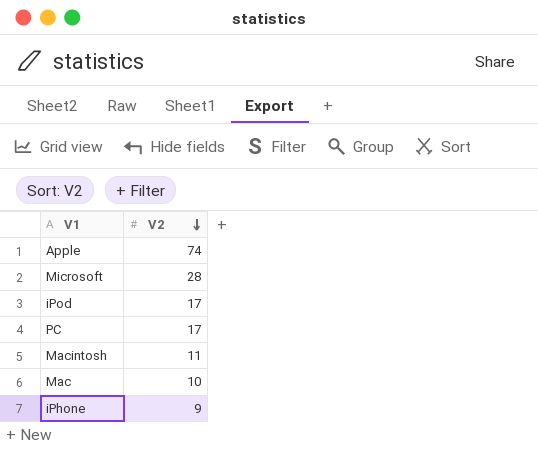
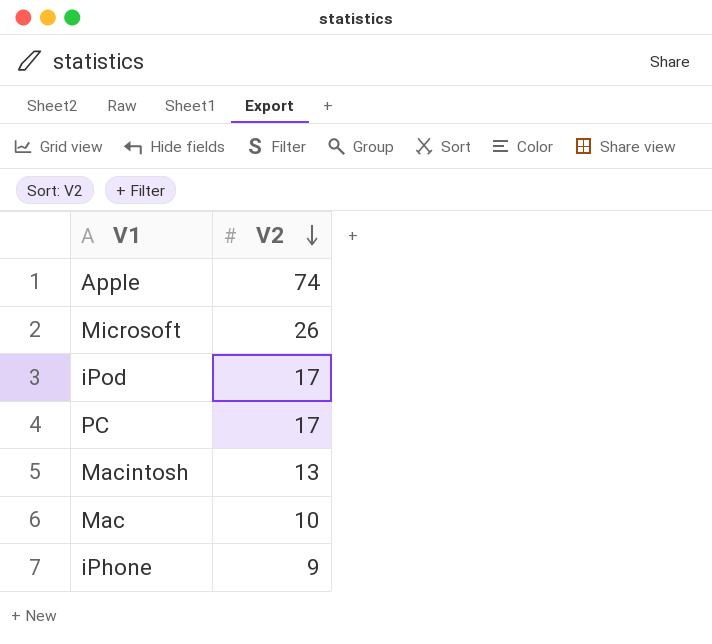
Microsoft | V2: 28 -> 26
Macintosh | V2: 11 -> 13

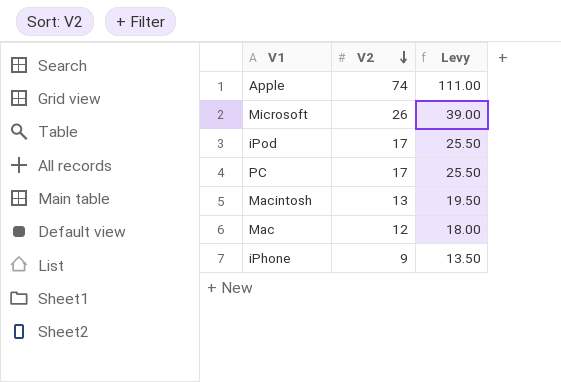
column Levy | formula: none -> [V2] * 1.5
Mac | V2: 10 -> 12

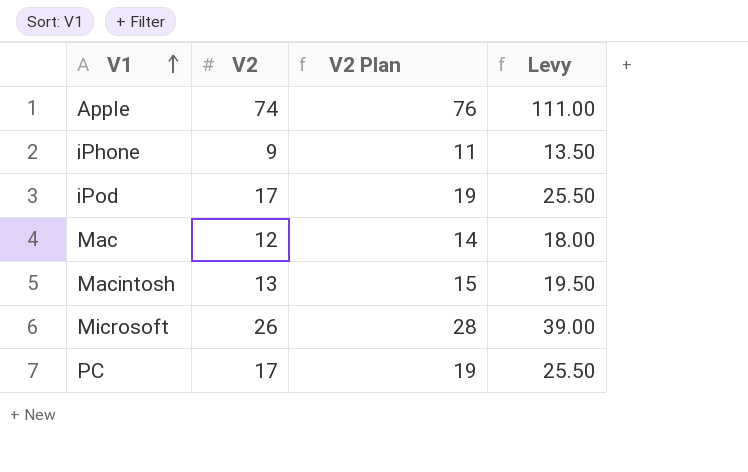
row order: V2 descending -> V1 ascending
column V2 Plan | formula: none -> [V2] + 2

